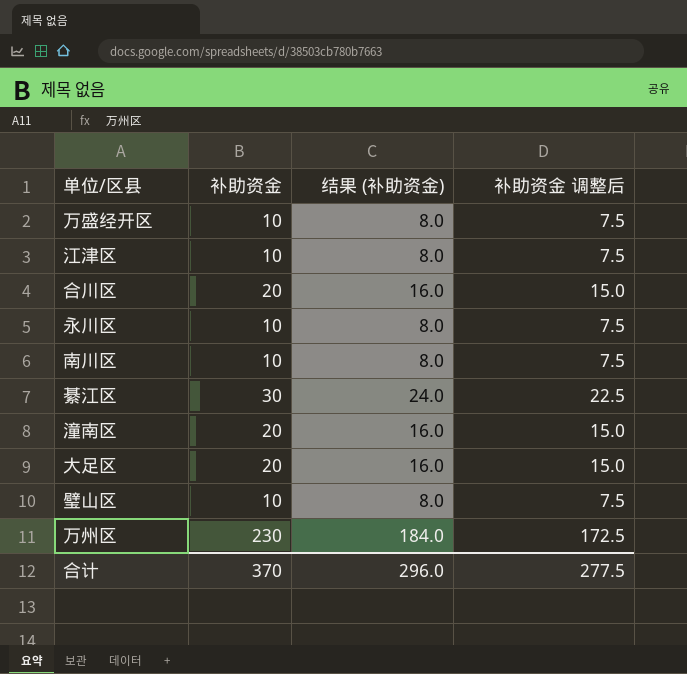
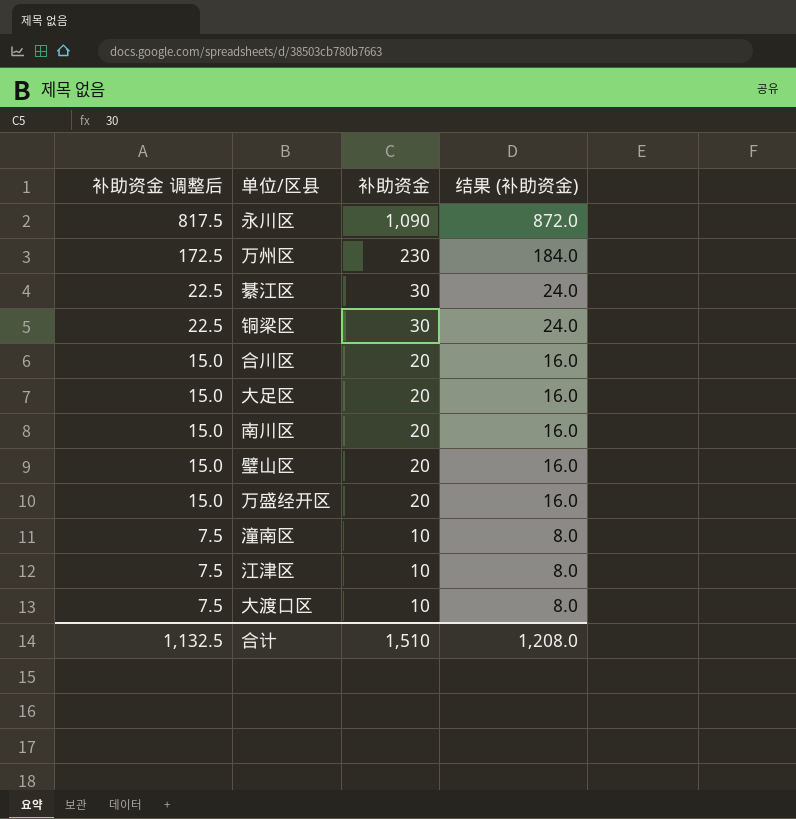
row order: none -> 补助资金 调整后 descending
column 补助资金 调整后 | position: 4 -> 1
永川区 | 补助资金 调整后: 7.5 -> 817.5
永川区 | 补助资金: 10 -> 1,090
永川区 | 结果 (补助资金): 8.0 -> 872.0
row 铜梁区: none -> 22.5 | 30 | 24.0
南川区 | 补助资金 调整后: 7.5 -> 15.0
南川区 | 补助资金: 10 -> 20
南川区 | 结果 (补助资金): 8.0 -> 16.0
璧山区 | 补助资金 调整后: 7.5 -> 15.0
璧山区 | 补助资金: 10 -> 20
璧山区 | 结果 (补助资金): 8.0 -> 16.0
万盛经开区 | 补助资金 调整后: 7.5 -> 15.0
万盛经开区 | 补助资金: 10 -> 20
万盛经开区 | 结果 (补助资金): 8.0 -> 16.0
潼南区 | 补助资金 调整后: 15.0 -> 7.5
潼南区 | 补助资金: 20 -> 10
潼南区 | 结果 (补助资金): 16.0 -> 8.0
row 大渡口区: none -> 7.5 | 10 | 8.0
合计 | 补助资金 调整后: 277.5 -> 1,132.5
合计 | 补助资金: 370 -> 1,510
合计 | 结果 (补助资金): 296.0 -> 1,208.0

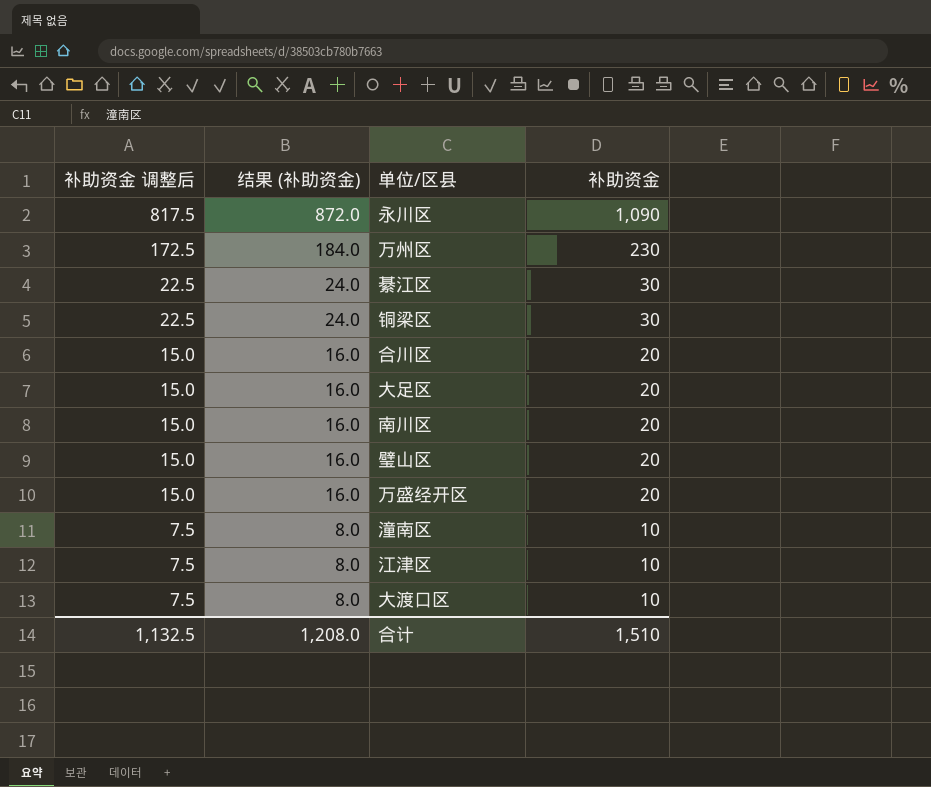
column 结果 (补助资金) | position: 4 -> 2

